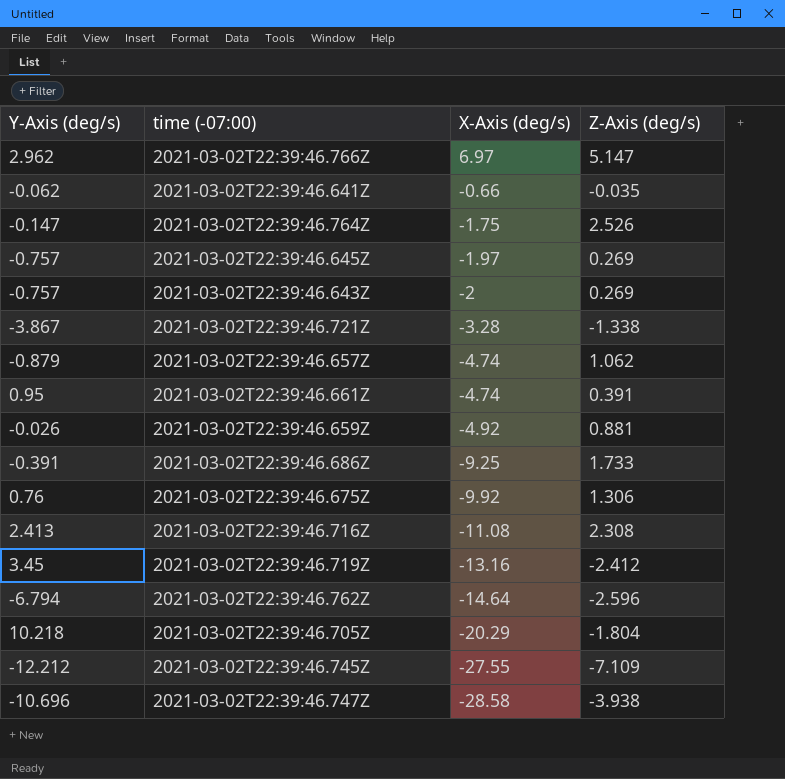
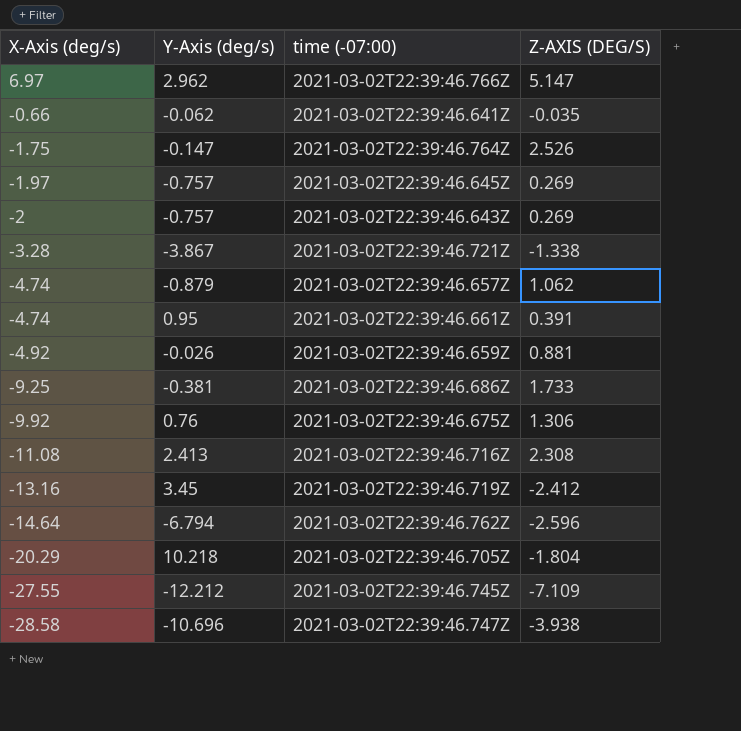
column X-Axis (deg/s) | position: 3 -> 1
column name: Z-Axis (deg/s) -> Z-AXIS (DEG/S)
2021-03-02T22:39:46.686Z | Y-Axis (deg/s): -0.391 -> -0.381

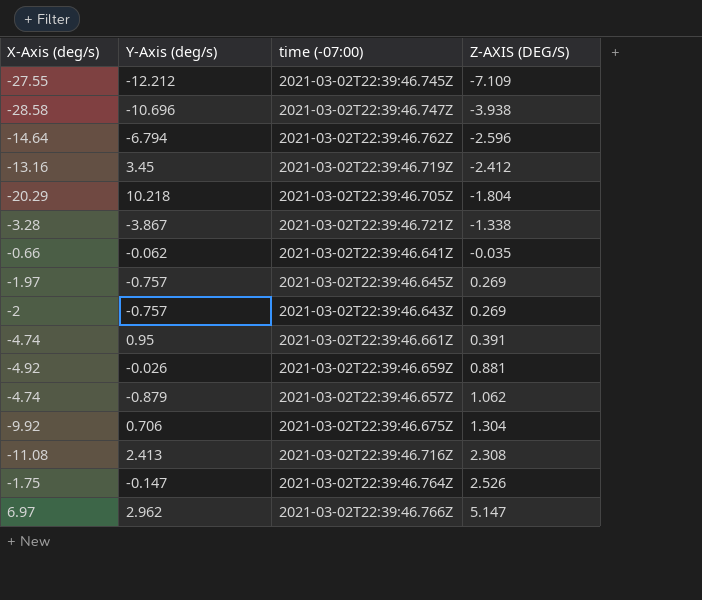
row order: X-Axis (deg/s) descending -> Z-AXIS (DEG/S) ascending
row 2021-03-02T22:39:46.686Z: -9.25 | -0.381 | 1.733 -> none
2021-03-02T22:39:46.675Z | Y-Axis (deg/s): 0.76 -> 0.706
2021-03-02T22:39:46.675Z | Z-AXIS (DEG/S): 1.306 -> 1.304

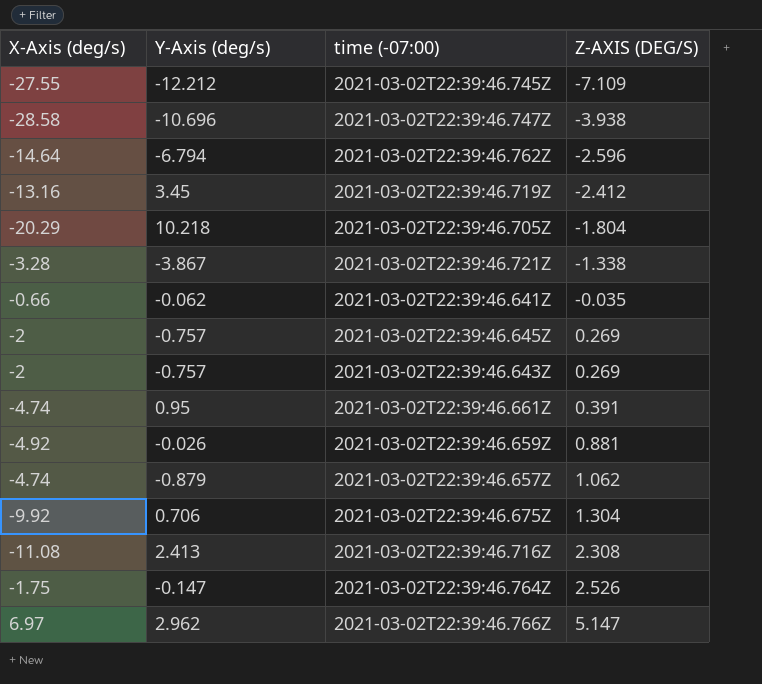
2021-03-02T22:39:46.645Z | X-Axis (deg/s): -1.97 -> -2

